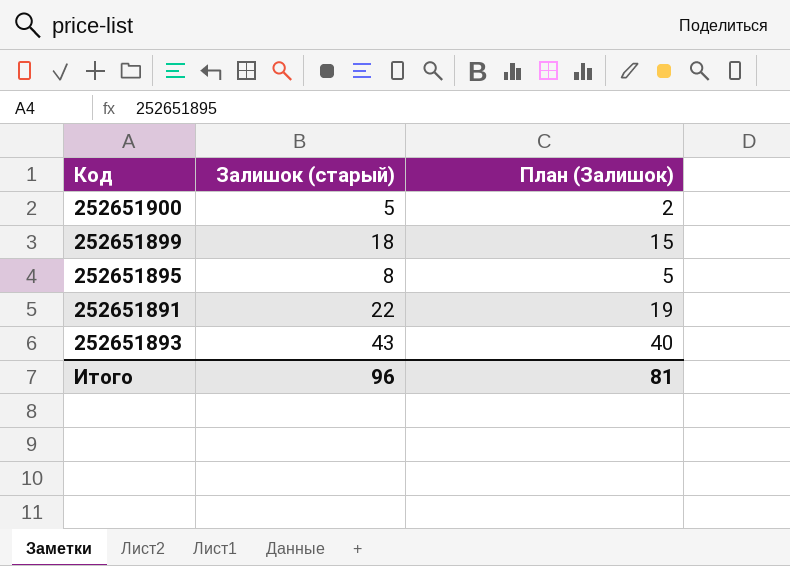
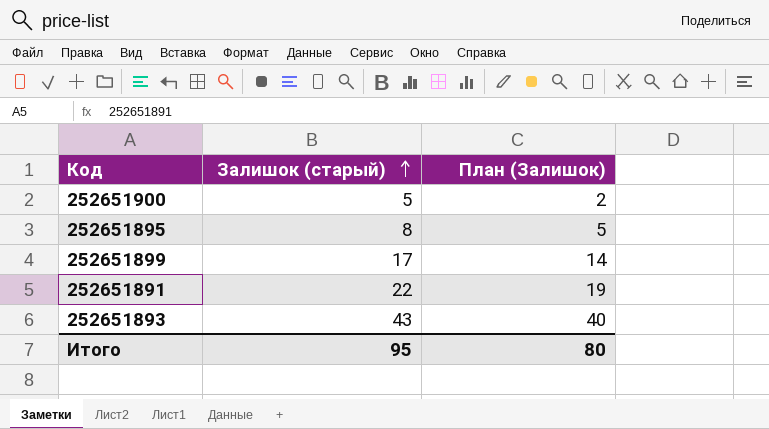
row order: none -> Залишок (старый) ascending
252651899 | Залишок (старый): 18 -> 17
252651899 | План (Залишок): 15 -> 14
Итого | Залишок (старый): 96 -> 95
Итого | План (Залишок): 81 -> 80

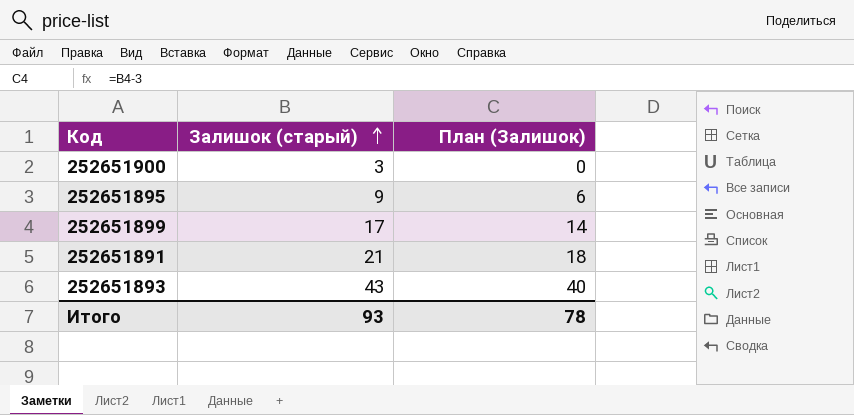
252651900 | Залишок (старый): 5 -> 3
252651900 | План (Залишок): 2 -> 0
252651895 | Залишок (старый): 8 -> 9
252651895 | План (Залишок): 5 -> 6
252651891 | Залишок (старый): 22 -> 21
252651891 | План (Залишок): 19 -> 18
Итого | Залишок (старый): 95 -> 93
Итого | План (Залишок): 80 -> 78

